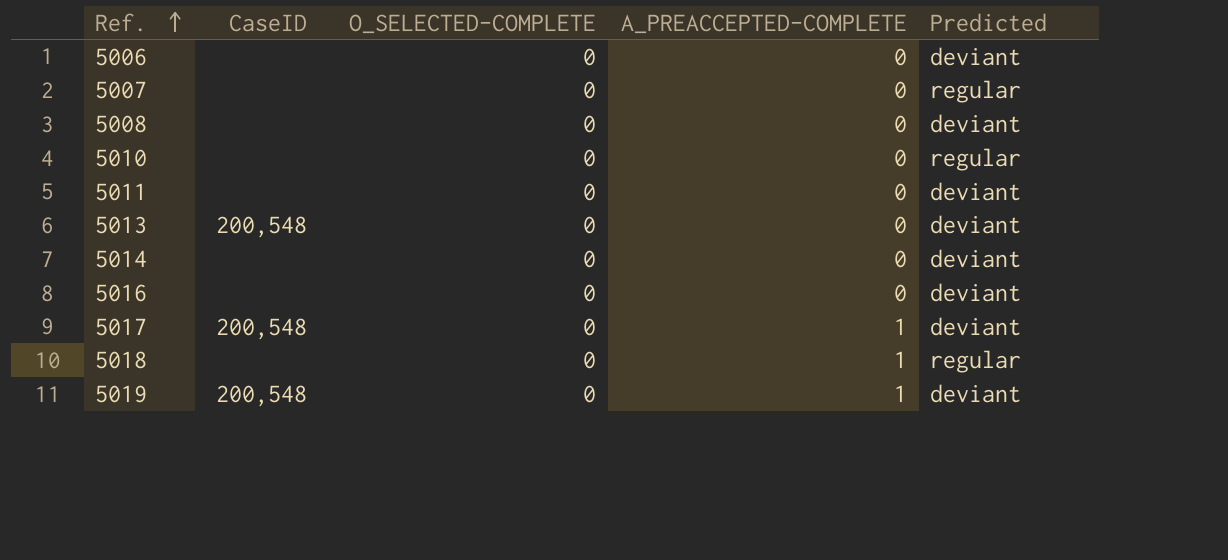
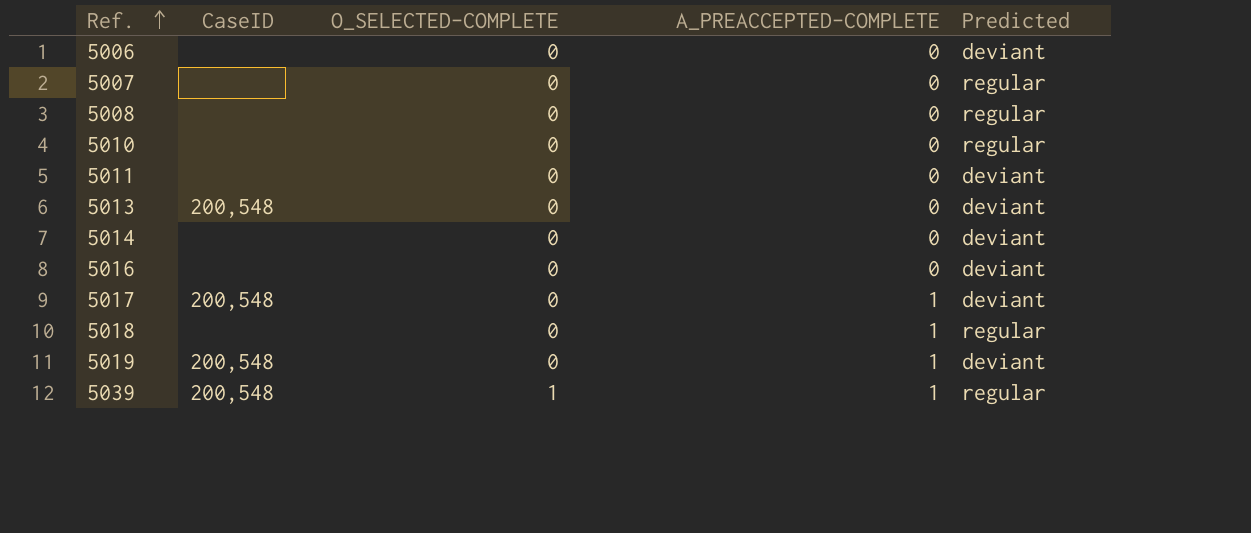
5008 | Predicted: deviant -> regular
row 5039: none -> 200,548 | 1 | 1 | regular

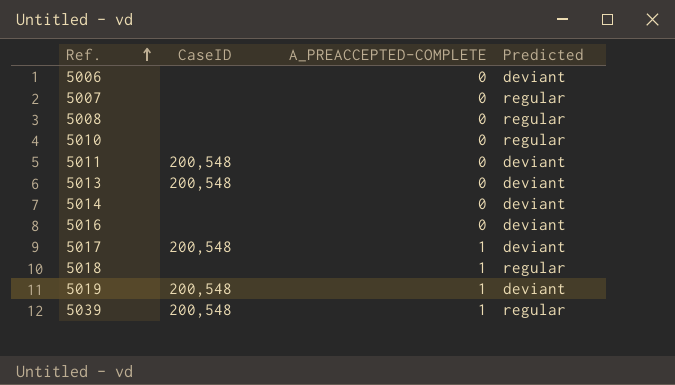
column O_SELECTED-COMPLETE | position: 3 -> none
5011 | CaseID: none -> 200,548

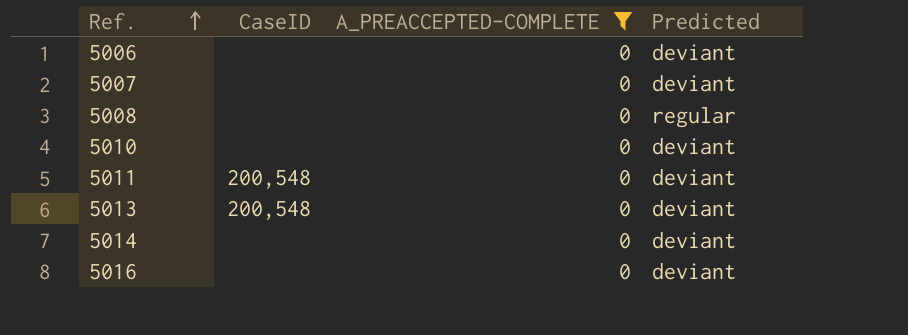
filter: none -> A_PREACCEPTED-COMPLETE = 0
5007 | Predicted: regular -> deviant
5010 | Predicted: regular -> deviant

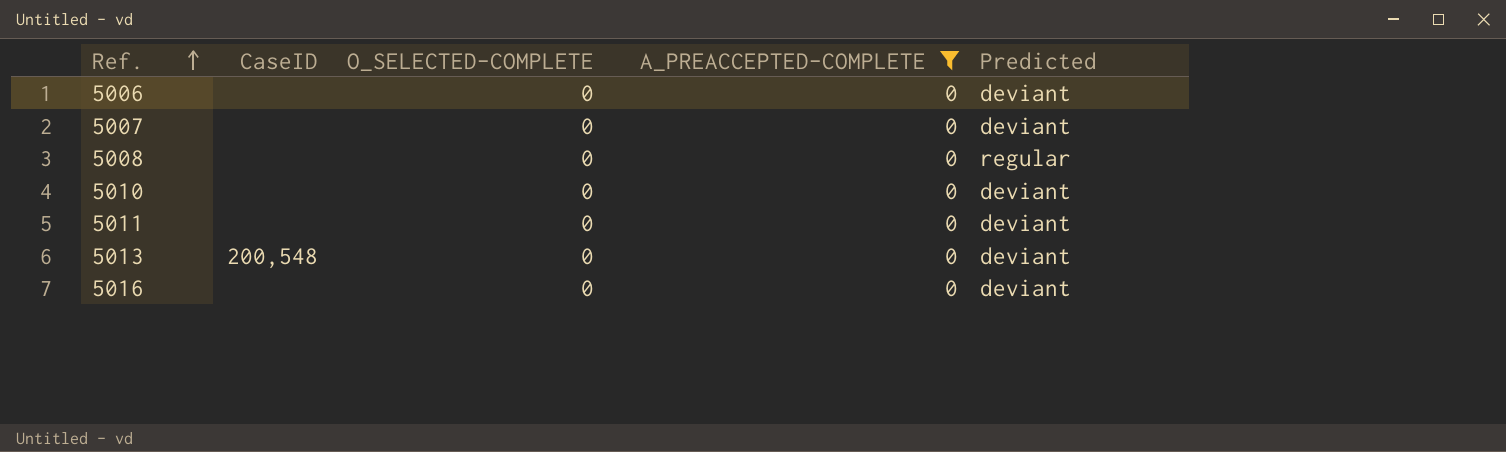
column O_SELECTED-COMPLETE | position: none -> 3
row 5014: none | 0 | deviant -> none
5011 | CaseID: 200,548 -> none

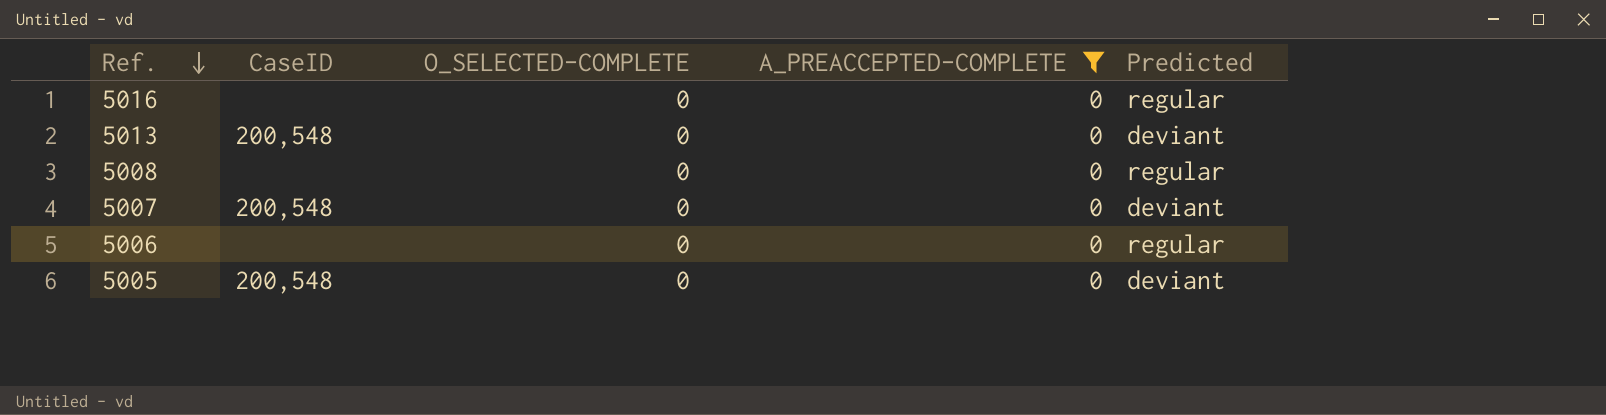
row order: Ref. ascending -> Ref. descending
row 5010: none | 0 | 0 | deviant -> none
row 5011: none | 0 | 0 | deviant -> none
5016 | Predicted: deviant -> regular
5007 | CaseID: none -> 200,548
5006 | Predicted: deviant -> regular
row 5005: none -> 200,548 | 0 | 0 | deviant

